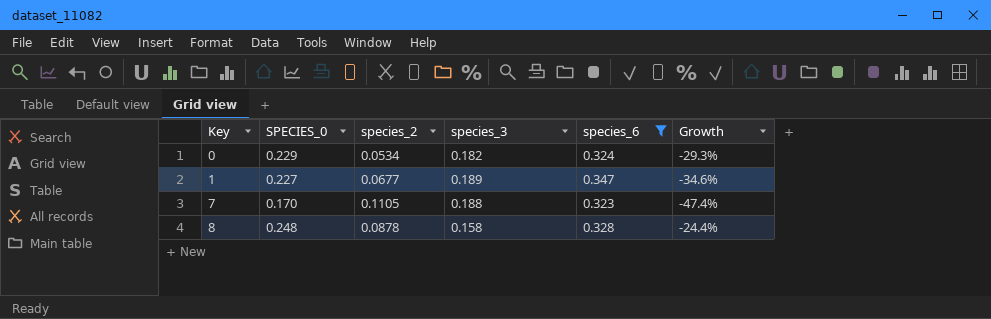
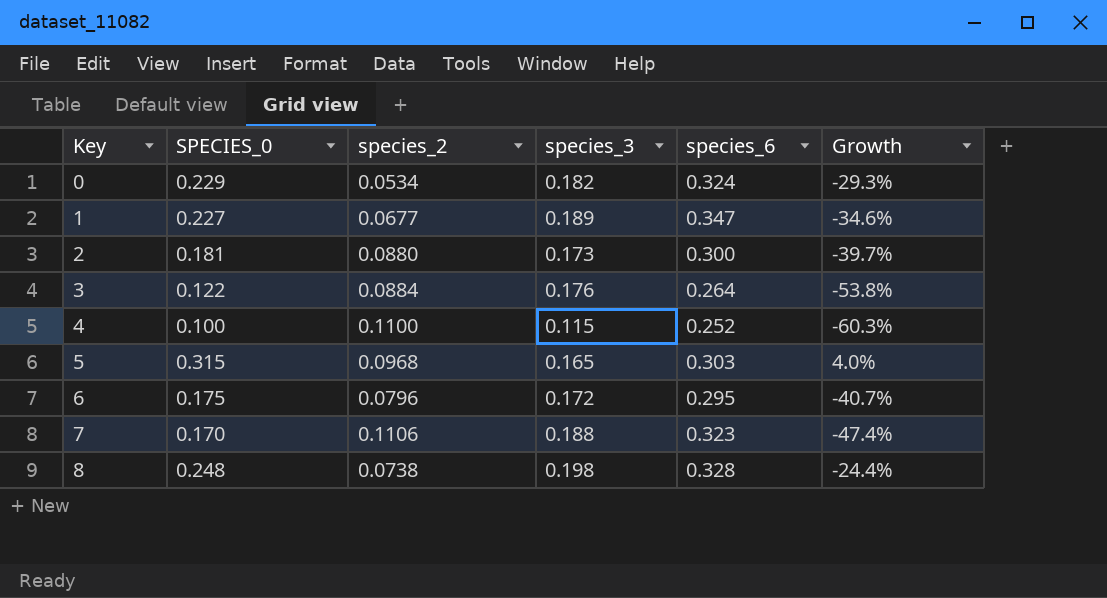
filter: species_6 >= 0.323 -> none
7 | species_2: 0.1105 -> 0.1106
8 | species_2: 0.0878 -> 0.0738
8 | species_3: 0.158 -> 0.198

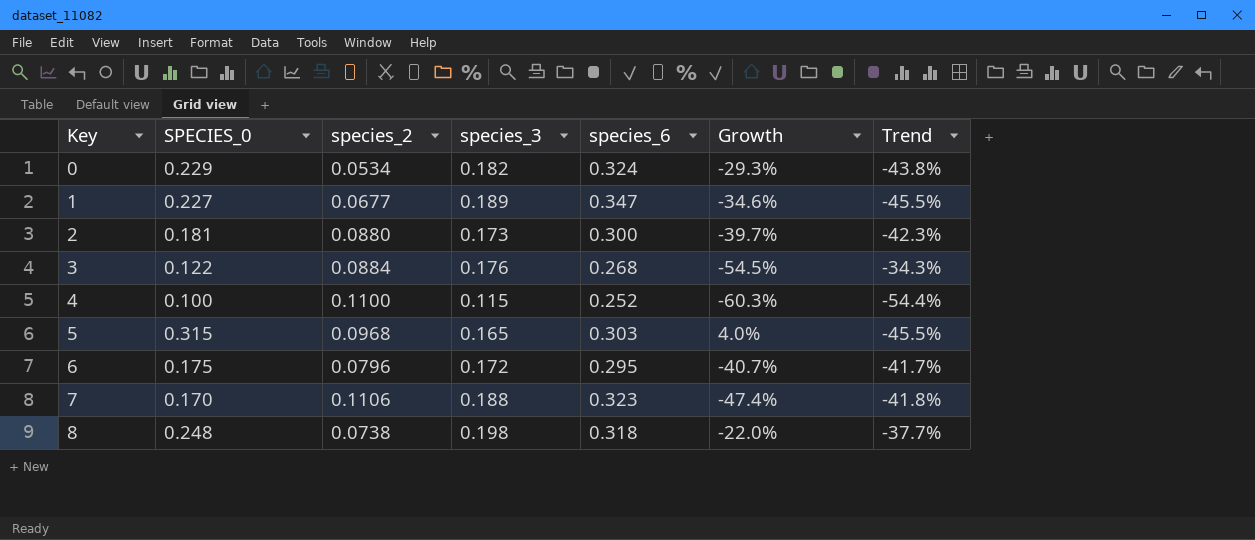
column Trend | formula: none -> ([species_3] - [species_6]) / [species_6]
3 | species_6: 0.264 -> 0.268
3 | Growth: -53.8% -> -54.5%
8 | species_6: 0.328 -> 0.318
8 | Growth: -24.4% -> -22.0%

